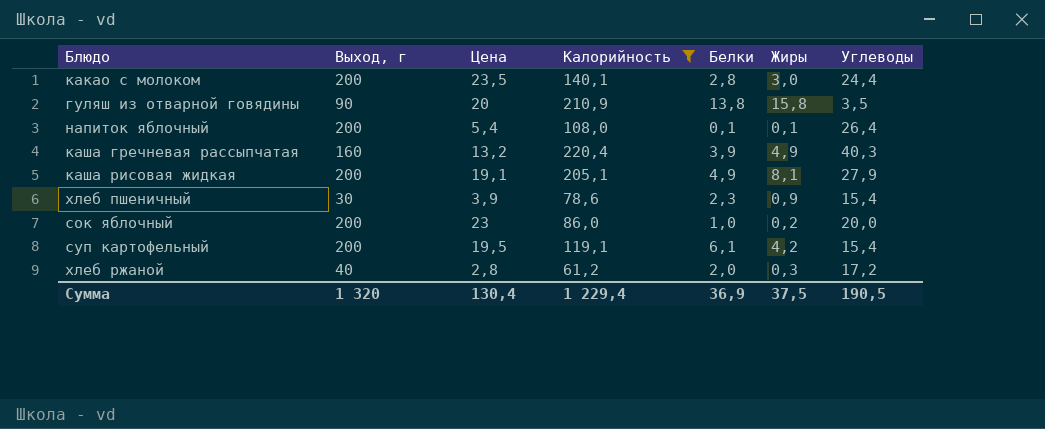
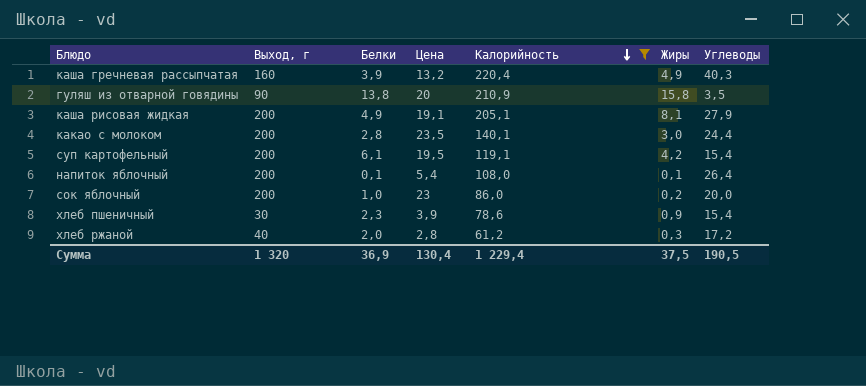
row order: none -> Калорийность descending
column Белки | position: 5 -> 3

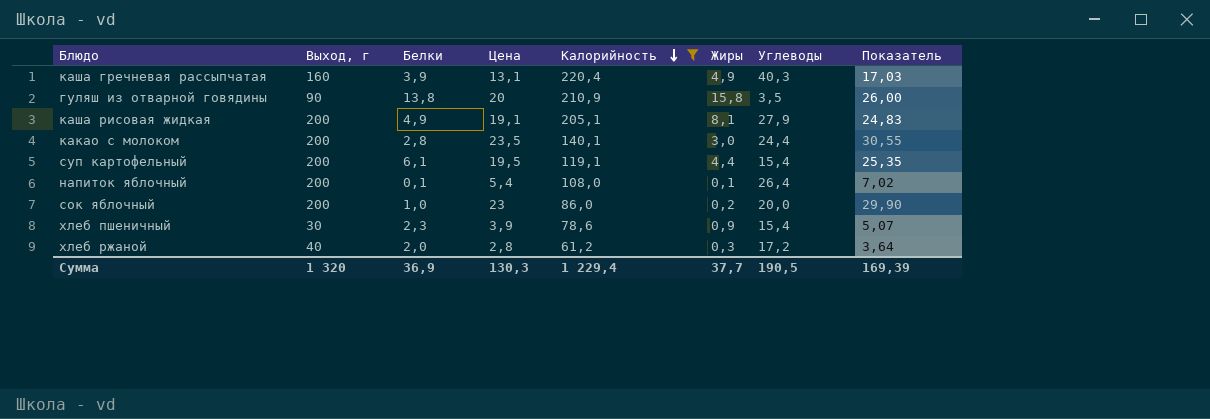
column Показатель | formula: none -> [Цена] * 1,3
каша гречневая рассыпчатая | Цена: 13,2 -> 13,1
суп картофельный | Жиры: 4,2 -> 4,4
Сумма | Цена: 130,4 -> 130,3
Сумма | Жиры: 37,5 -> 37,7

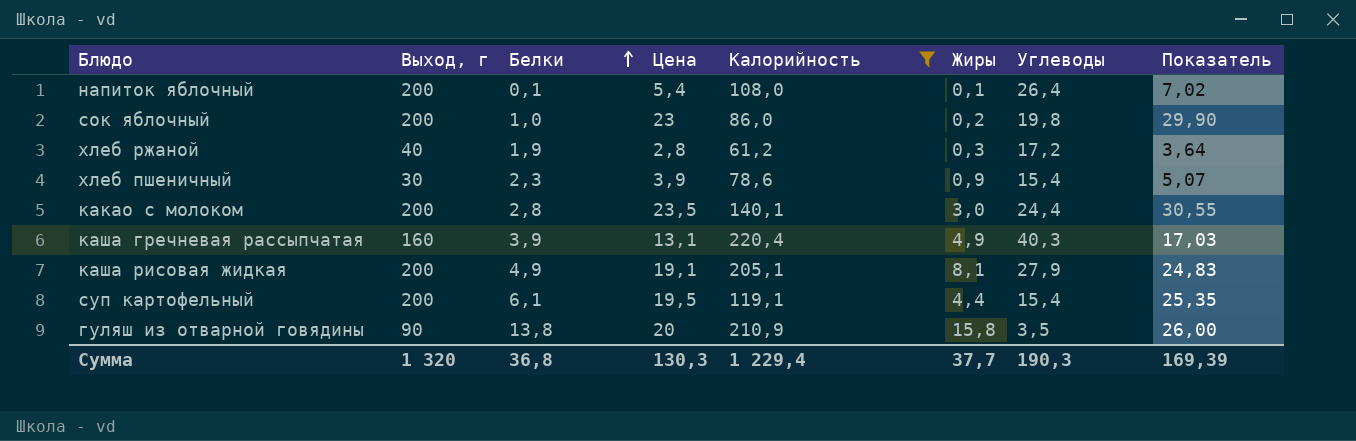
row order: Калорийность descending -> Белки ascending
сок яблочный | Углеводы: 20,0 -> 19,8
хлеб ржаной | Белки: 2,0 -> 1,9
Сумма | Белки: 36,9 -> 36,8
Сумма | Углеводы: 190,5 -> 190,3

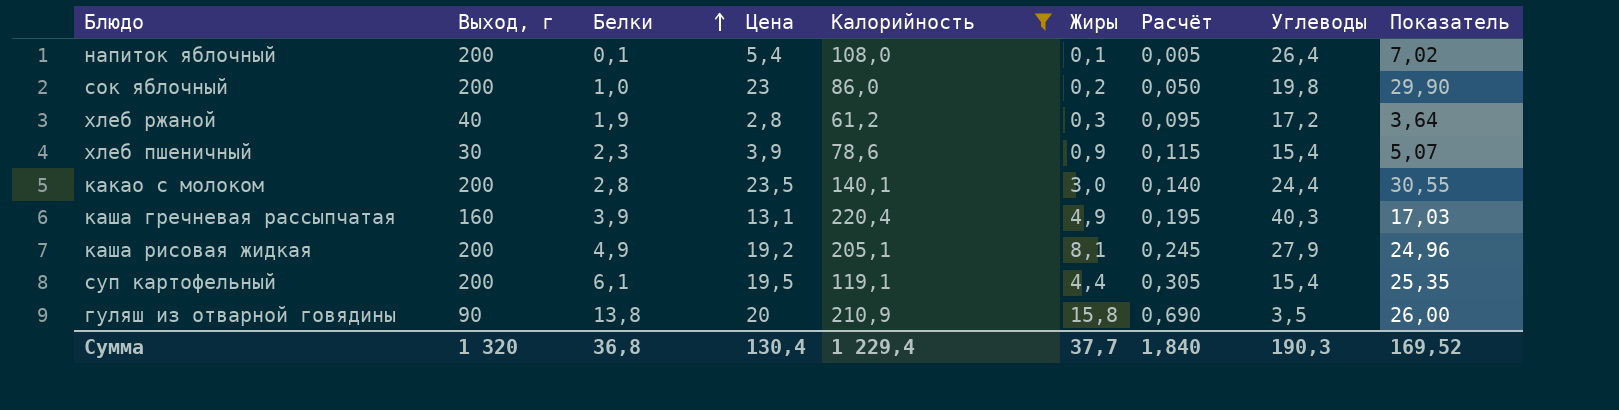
column Расчёт | formula: none -> [Белки] * 0,05
каша рисовая жидкая | Цена: 19,1 -> 19,2
каша рисовая жидкая | Показатель: 24,83 -> 24,96
Сумма | Цена: 130,3 -> 130,4
Сумма | Показатель: 169,39 -> 169,52

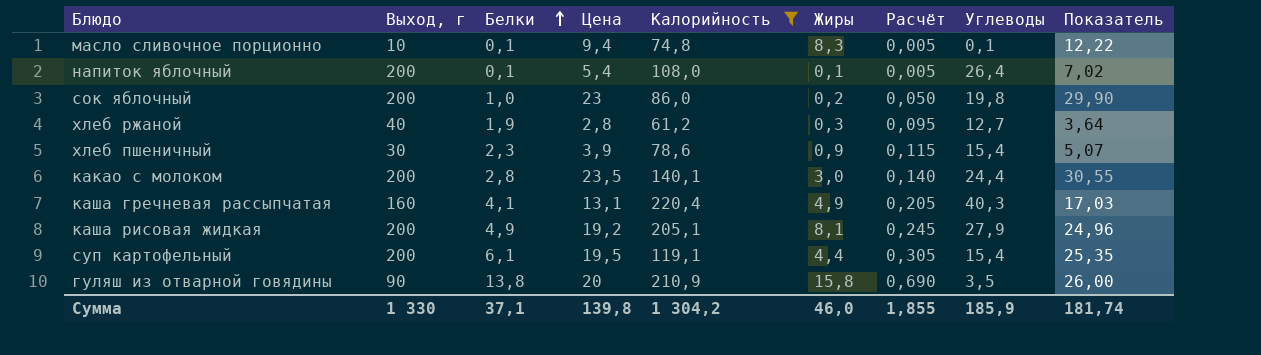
row масло сливочное порционно: none -> 10 | 0,1 | 9,4 | 74,8 | 8,3 | 0,005 | 0,1 | 12,22
хлеб ржаной | Углеводы: 17,2 -> 12,7
каша гречневая рассыпчатая | Белки: 3,9 -> 4,1
каша гречневая рассыпчатая | Расчёт: 0,195 -> 0,205
Сумма | Выход, г: 1 320 -> 1 330
Сумма | Белки: 36,8 -> 37,1
Сумма | Цена: 130,4 -> 139,8
Сумма | Калорийность: 1 229,4 -> 1 304,2
Сумма | Жиры: 37,7 -> 46,0
Сумма | Расчёт: 1,840 -> 1,855
Сумма | Углеводы: 190,3 -> 185,9
Сумма | Показатель: 169,52 -> 181,74

